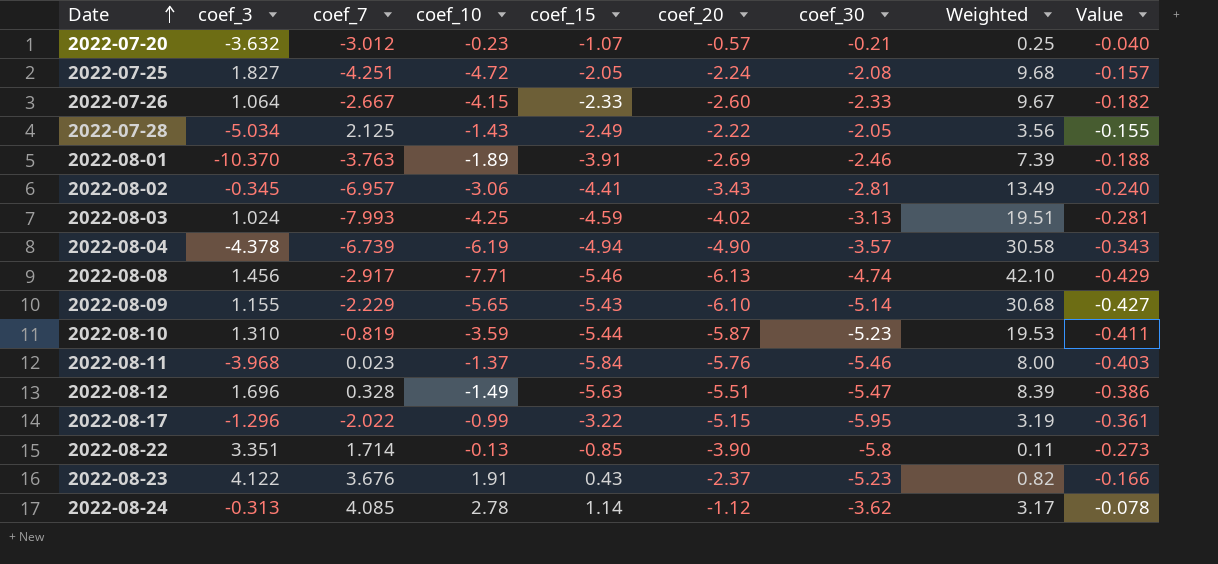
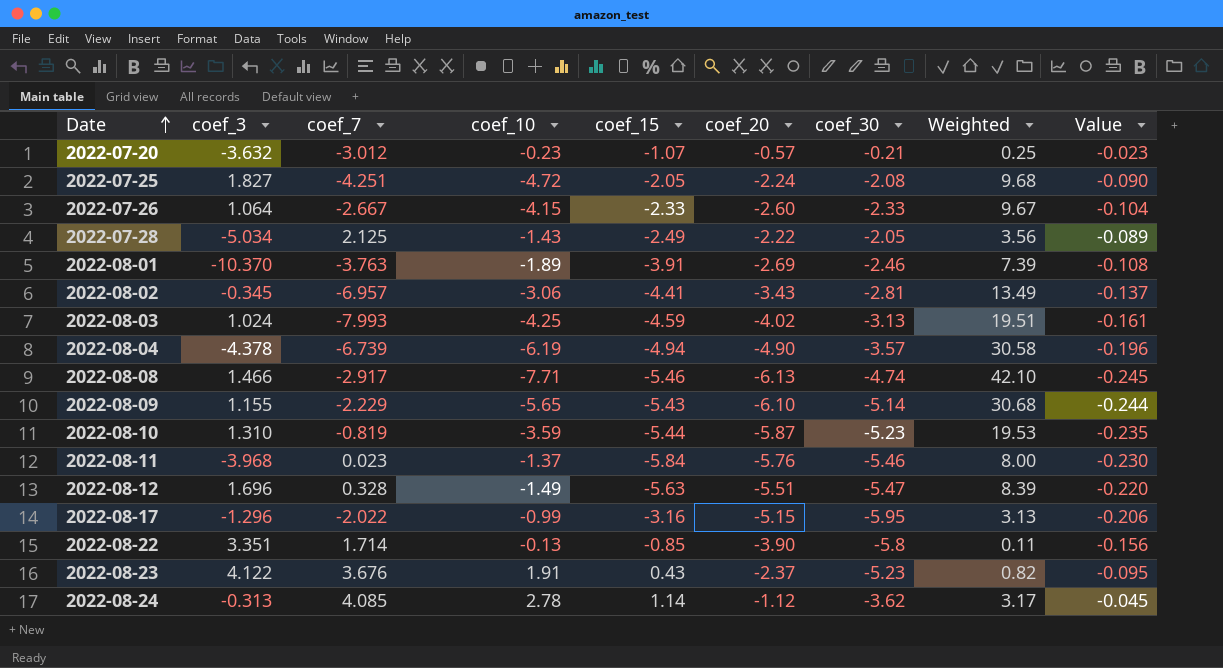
column Value | formula: [coef_20] * 0.07 -> [coef_20] * 0.04
2022-08-08 | coef_3: 1.456 -> 1.466
2022-08-17 | coef_15: -3.22 -> -3.16
2022-08-17 | Weighted: 3.19 -> 3.13

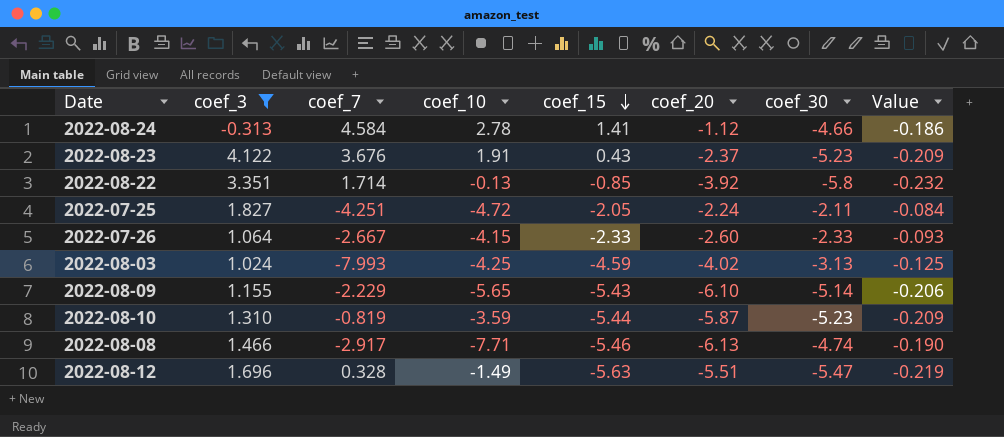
filter: none -> coef_3 >= -0.313
row order: Date ascending -> coef_15 descending
column Weighted | formula: [coef_10] * [coef_15] -> none
column Value | formula: [coef_20] * 0.04 -> [coef_30] * 0.04
2022-08-24 | coef_7: 4.085 -> 4.584
2022-08-24 | coef_15: 1.14 -> 1.41
2022-08-24 | coef_30: -3.62 -> -4.66
2022-08-22 | coef_20: -3.90 -> -3.92
2022-07-25 | coef_30: -2.08 -> -2.11

